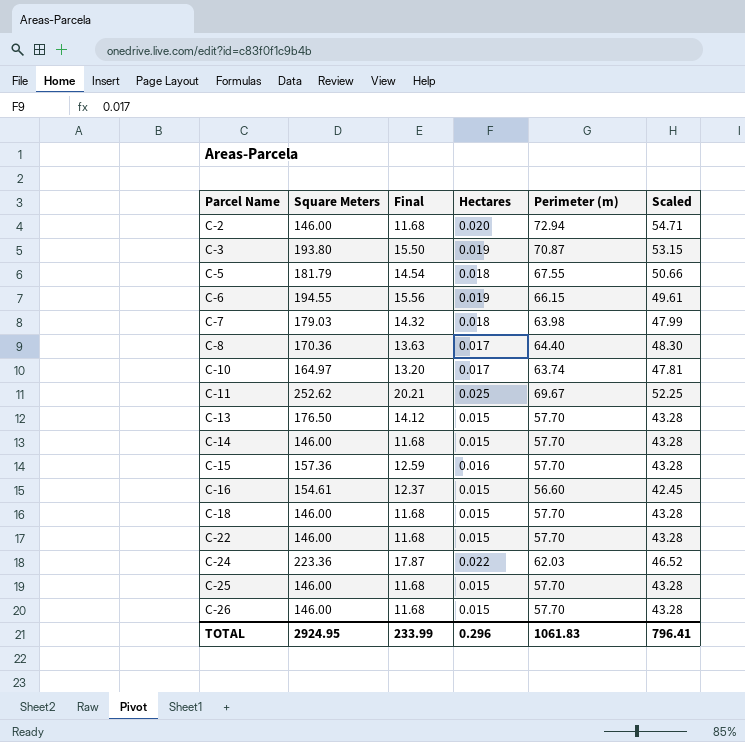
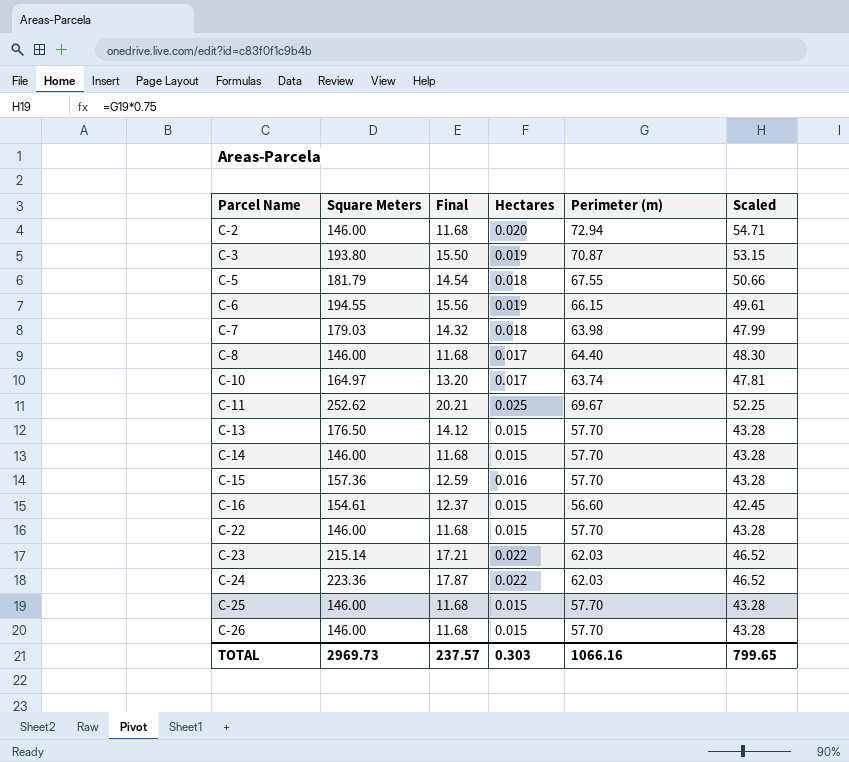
row C-18: 146.00 | 11.68 | 0.015 | 57.70 | 43.28 -> none
C-8 | Square Meters: 170.36 -> 146.00
C-8 | Final: 13.63 -> 11.68
row C-23: none -> 215.14 | 17.21 | 0.022 | 62.03 | 46.52
TOTAL | Square Meters: 2924.95 -> 2969.73
TOTAL | Final: 233.99 -> 237.57
TOTAL | Hectares: 0.296 -> 0.303
TOTAL | Perimeter (m): 1061.83 -> 1066.16
TOTAL | Scaled: 796.41 -> 799.65

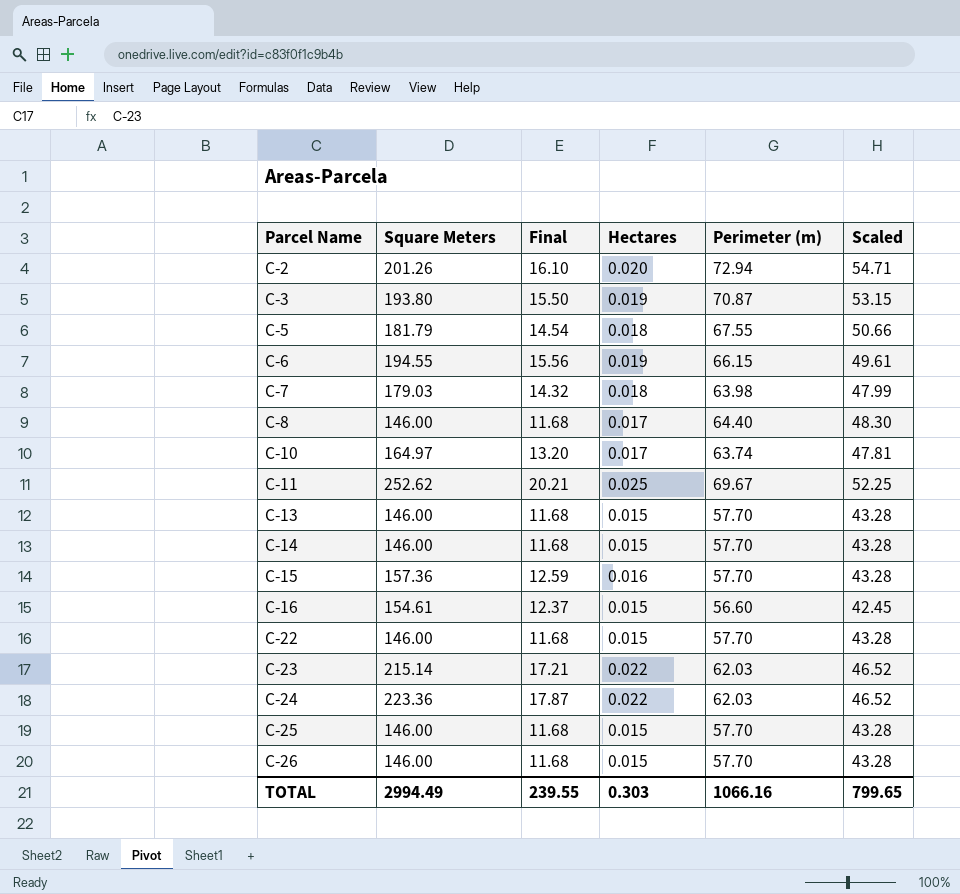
C-2 | Square Meters: 146.00 -> 201.26
C-2 | Final: 11.68 -> 16.10
C-13 | Square Meters: 176.50 -> 146.00
C-13 | Final: 14.12 -> 11.68
TOTAL | Square Meters: 2969.73 -> 2994.49
TOTAL | Final: 237.57 -> 239.55

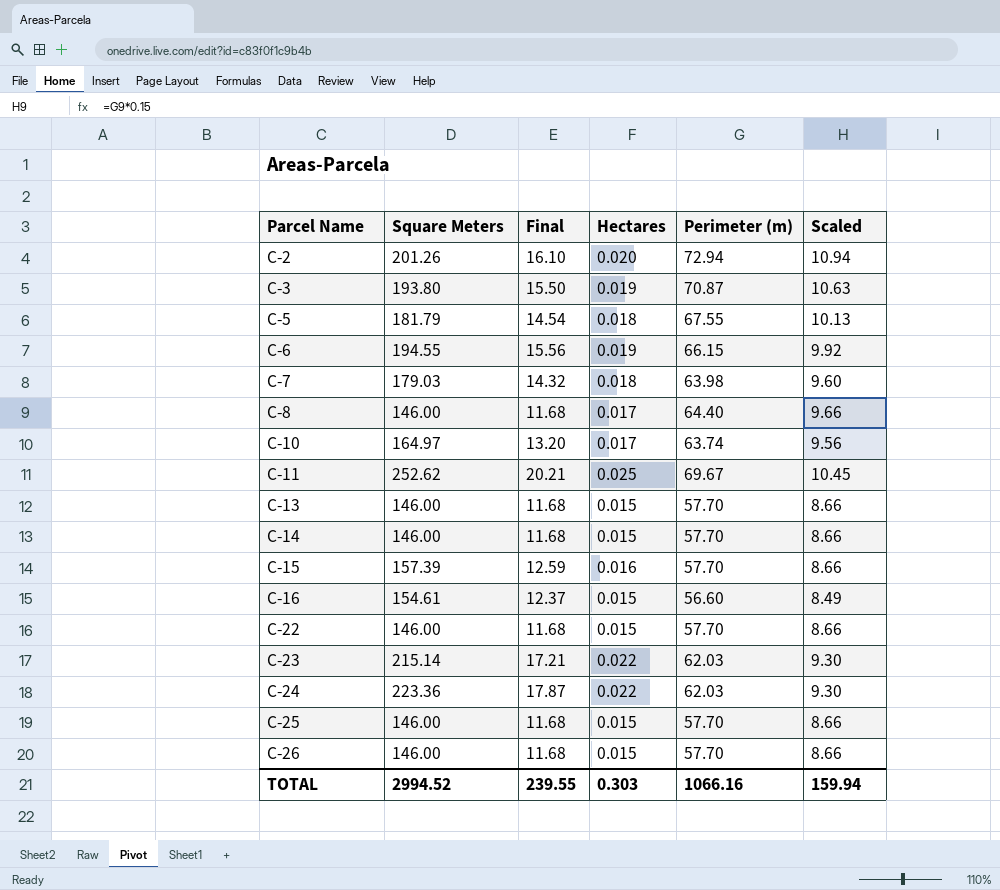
column Scaled | formula: [Perimeter (m)] * 0.75 -> [Perimeter (m)] * 0.15
C-15 | Square Meters: 157.36 -> 157.39
TOTAL | Square Meters: 2994.49 -> 2994.52
TOTAL | Scaled: 799.65 -> 159.94

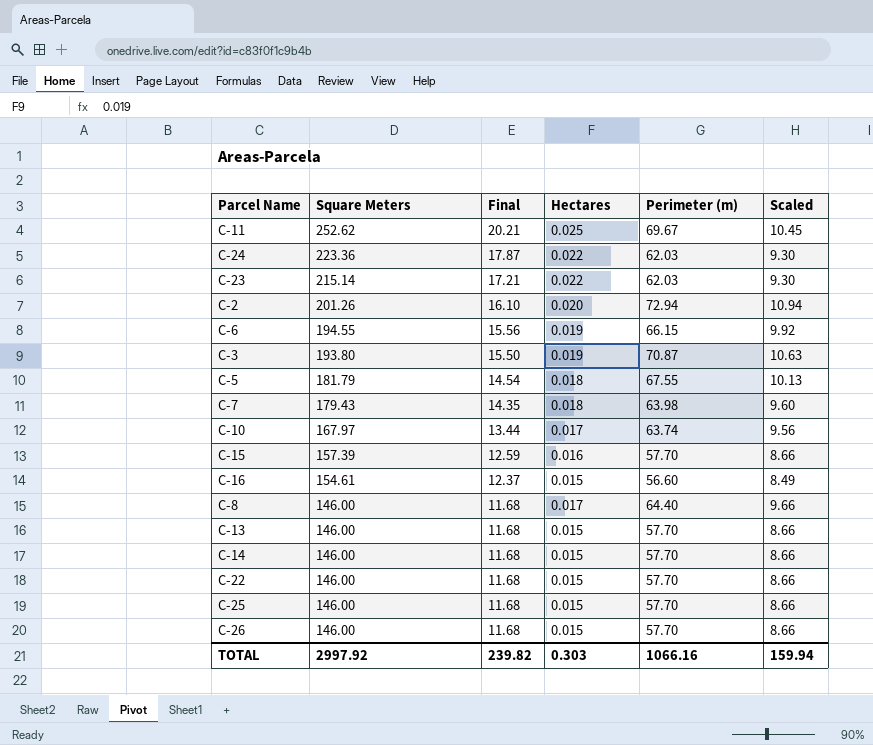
row order: Parcel Name ascending -> Square Meters descending
C-7 | Square Meters: 179.03 -> 179.43
C-7 | Final: 14.32 -> 14.35
C-10 | Square Meters: 164.97 -> 167.97
C-10 | Final: 13.20 -> 13.44
TOTAL | Square Meters: 2994.52 -> 2997.92
TOTAL | Final: 239.55 -> 239.82

